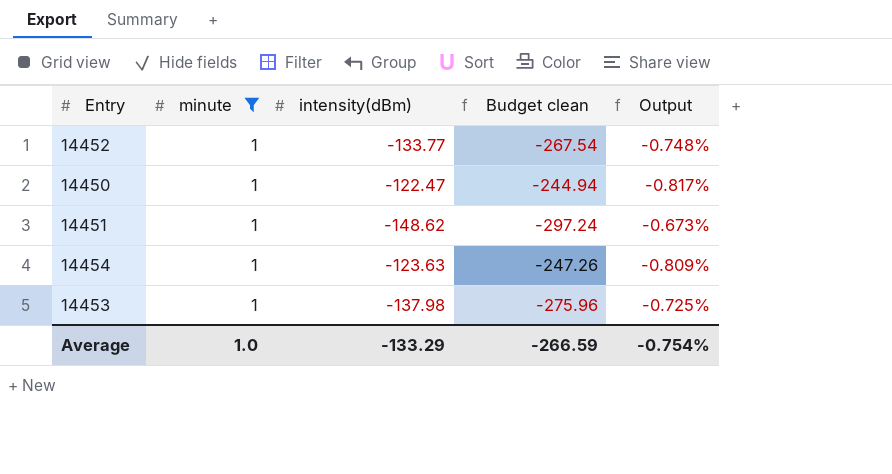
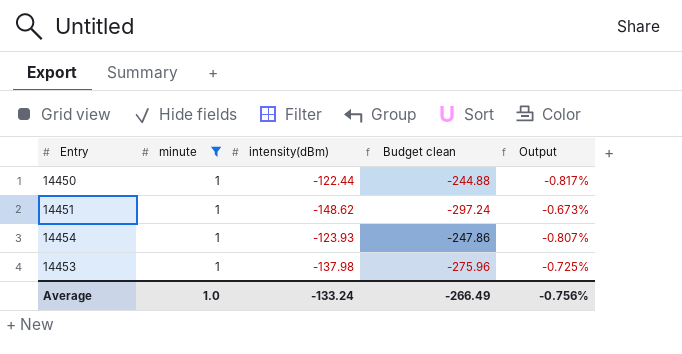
row 14452: 1 | -133.77 | -267.54 | -0.748% -> none
14450 | intensity(dBm): -122.47 -> -122.44
14450 | Budget clean: -244.94 -> -244.88
14454 | intensity(dBm): -123.63 -> -123.93
14454 | Budget clean: -247.26 -> -247.86
14454 | Output: -0.809% -> -0.807%
Average | intensity(dBm): -133.29 -> -133.24
Average | Budget clean: -266.59 -> -266.49
Average | Output: -0.754% -> -0.756%

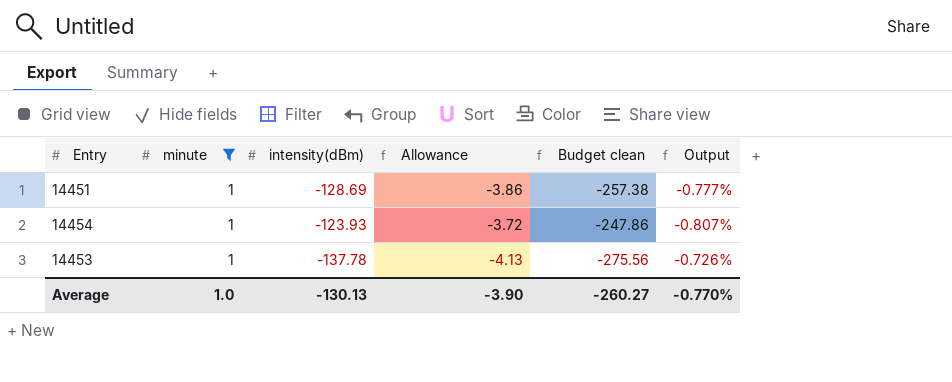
column Allowance | formula: none -> [intensity(dBm)] * 0.03
row 14450: 1 | -122.44 | -244.88 | -0.817% -> none
14451 | intensity(dBm): -148.62 -> -128.69
14451 | Budget clean: -297.24 -> -257.38
14451 | Output: -0.673% -> -0.777%
14453 | intensity(dBm): -137.98 -> -137.78
14453 | Budget clean: -275.96 -> -275.56
14453 | Output: -0.725% -> -0.726%
Average | intensity(dBm): -133.24 -> -130.13
Average | Budget clean: -266.49 -> -260.27
Average | Output: -0.756% -> -0.770%

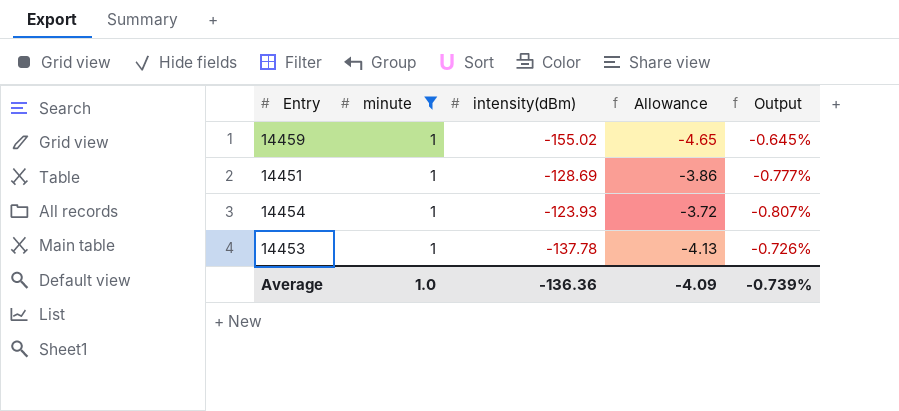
column Budget clean | formula: [intensity(dBm)] * 2 -> none
row 14459: none -> 1 | -155.02 | -4.65 | -0.645%
Average | intensity(dBm): -130.13 -> -136.36
Average | Allowance: -3.90 -> -4.09
Average | Output: -0.770% -> -0.739%

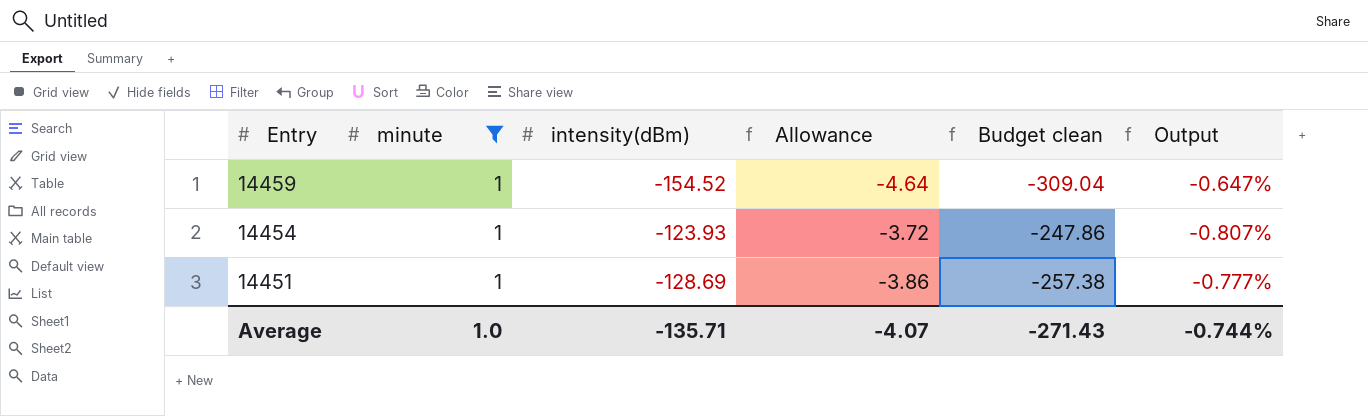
row order: none -> Entry descending
column Budget clean | formula: none -> [intensity(dBm)] * 2
row 14453: 1 | -137.78 | -4.13 | -0.726% -> none
14459 | intensity(dBm): -155.02 -> -154.52
14459 | Allowance: -4.65 -> -4.64
14459 | Output: -0.645% -> -0.647%
Average | intensity(dBm): -136.36 -> -135.71
Average | Allowance: -4.09 -> -4.07
Average | Output: -0.739% -> -0.744%

